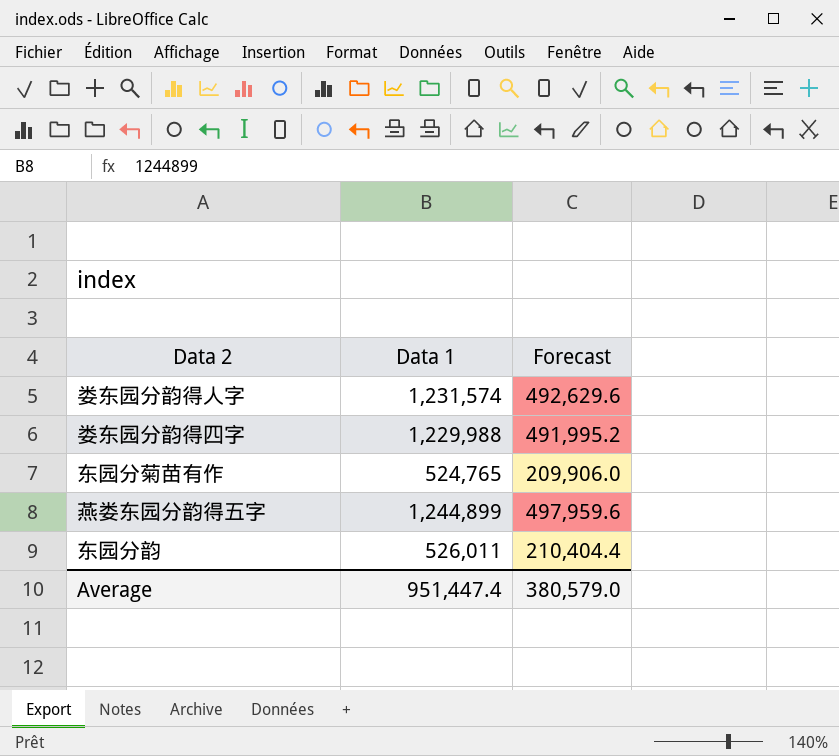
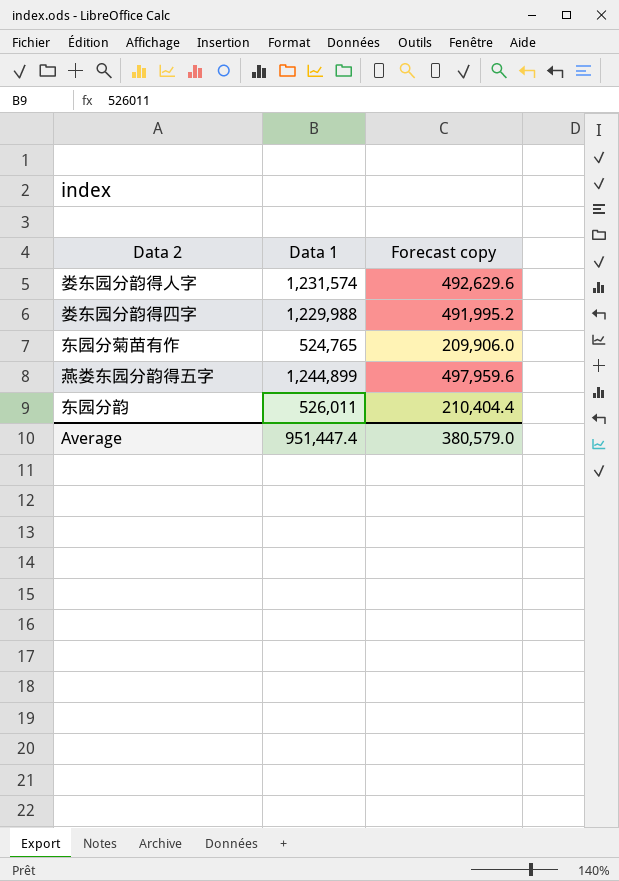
column name: Forecast -> Forecast copy

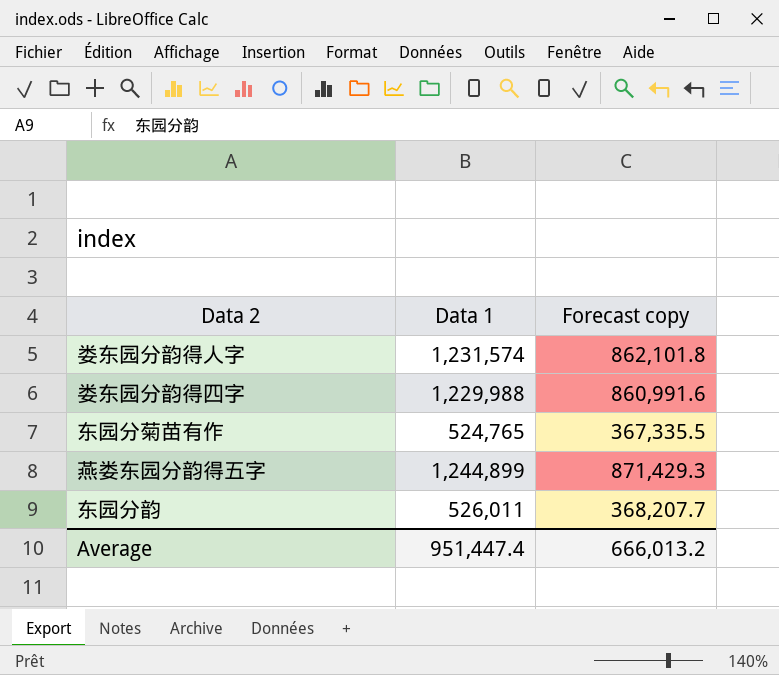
column Forecast copy | formula: [Data 1] * 0.4 -> [Data 1] * 0.7
Average | Forecast copy: 380,579.0 -> 666,013.2

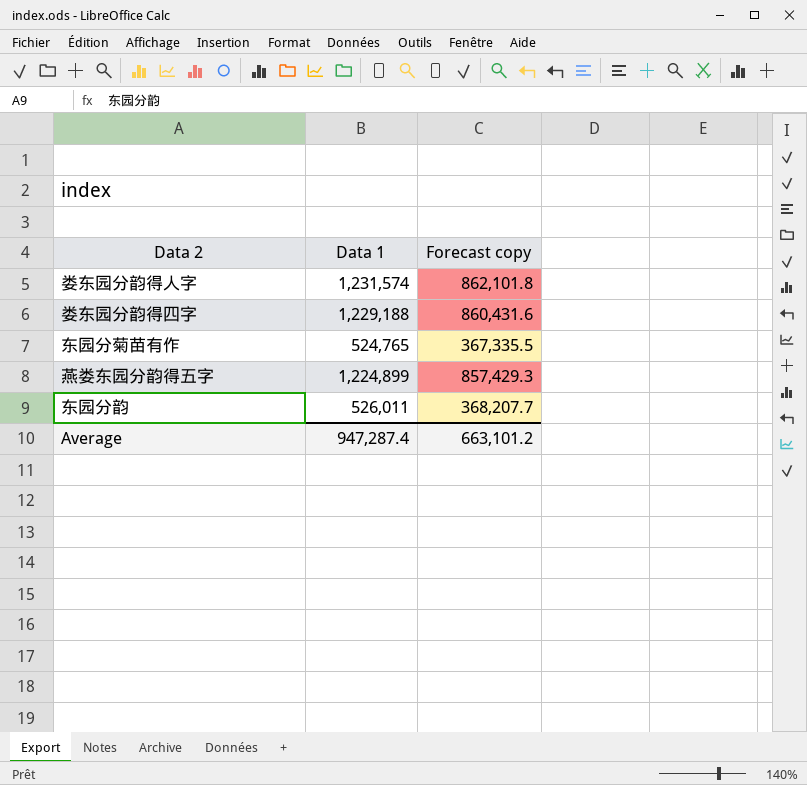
娄东园分韵得四字 | Data 1: 1,229,988 -> 1,229,188
娄东园分韵得四字 | Forecast copy: 860,991.6 -> 860,431.6
燕娄东园分韵得五字 | Data 1: 1,244,899 -> 1,224,899
燕娄东园分韵得五字 | Forecast copy: 871,429.3 -> 857,429.3
Average | Data 1: 951,447.4 -> 947,287.4
Average | Forecast copy: 666,013.2 -> 663,101.2

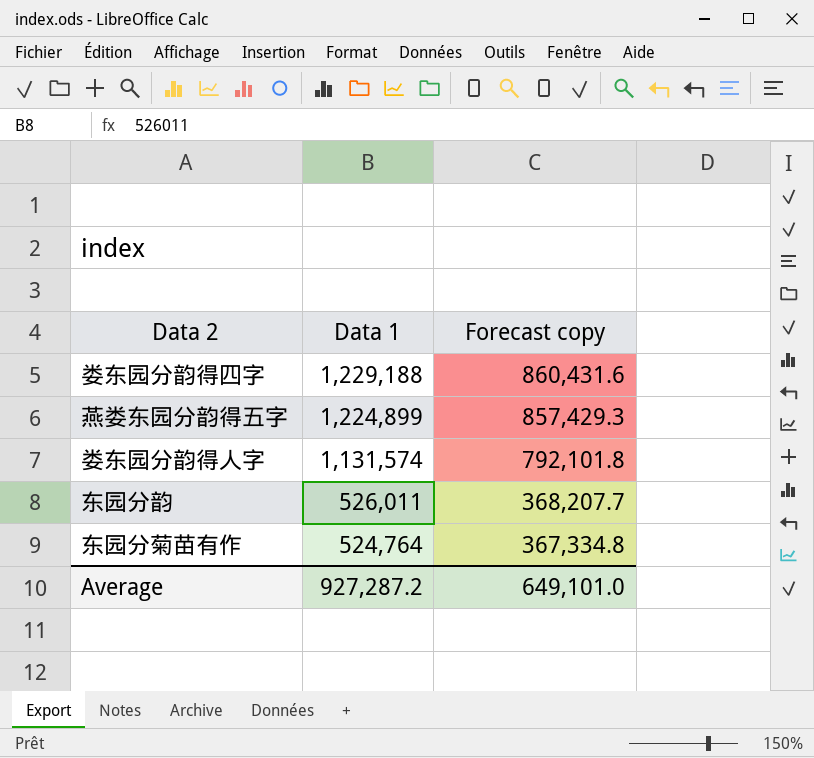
row order: none -> Data 1 descending
娄东园分韵得人字 | Data 1: 1,231,574 -> 1,131,574
娄东园分韵得人字 | Forecast copy: 862,101.8 -> 792,101.8
东园分菊苗有作 | Data 1: 524,765 -> 524,764
东园分菊苗有作 | Forecast copy: 367,335.5 -> 367,334.8
Average | Data 1: 947,287.4 -> 927,287.2
Average | Forecast copy: 663,101.2 -> 649,101.0

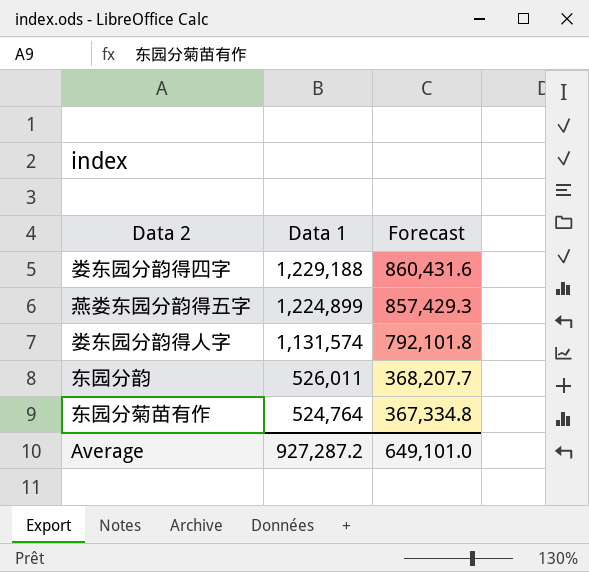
column name: Forecast copy -> Forecast

